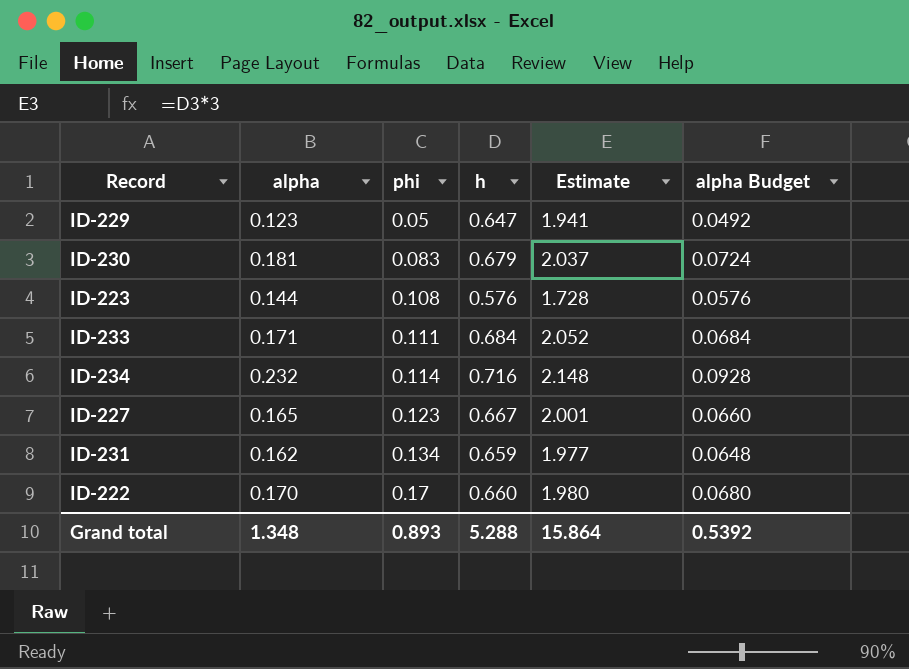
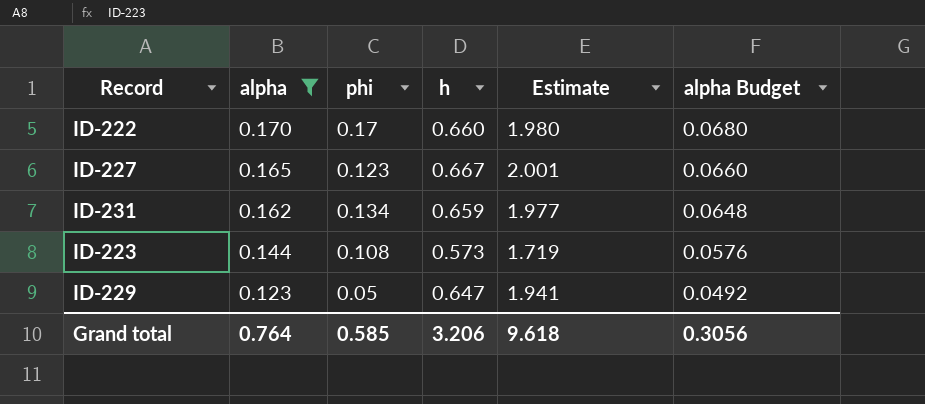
filter: none -> alpha <= 0.170
row order: phi ascending -> alpha descending
ID-223 | h: 0.576 -> 0.573
ID-223 | Estimate: 1.728 -> 1.719
Grand total | alpha: 1.348 -> 0.764
Grand total | phi: 0.893 -> 0.585
Grand total | h: 5.288 -> 3.206
Grand total | Estimate: 15.864 -> 9.618
Grand total | alpha Budget: 0.5392 -> 0.3056

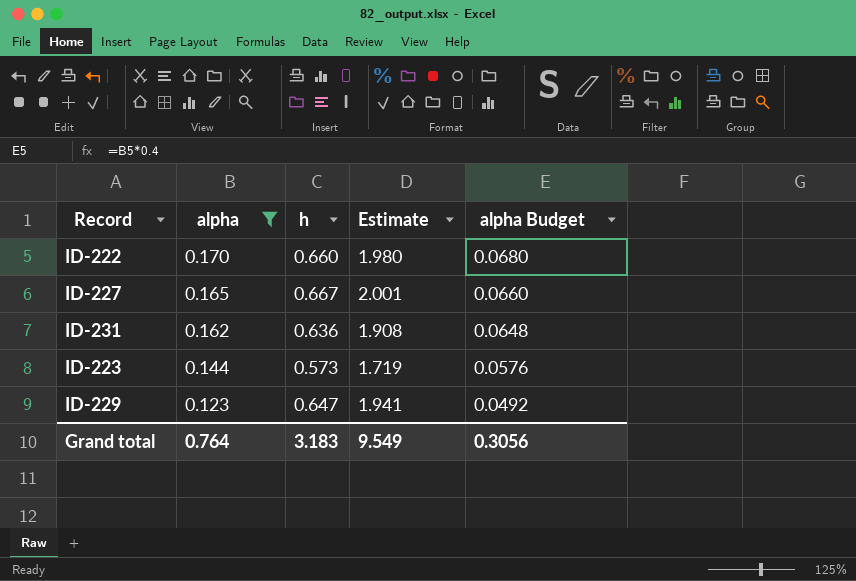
column phi | position: 3 -> none
ID-231 | h: 0.659 -> 0.636
ID-231 | Estimate: 1.977 -> 1.908
Grand total | h: 3.206 -> 3.183
Grand total | Estimate: 9.618 -> 9.549

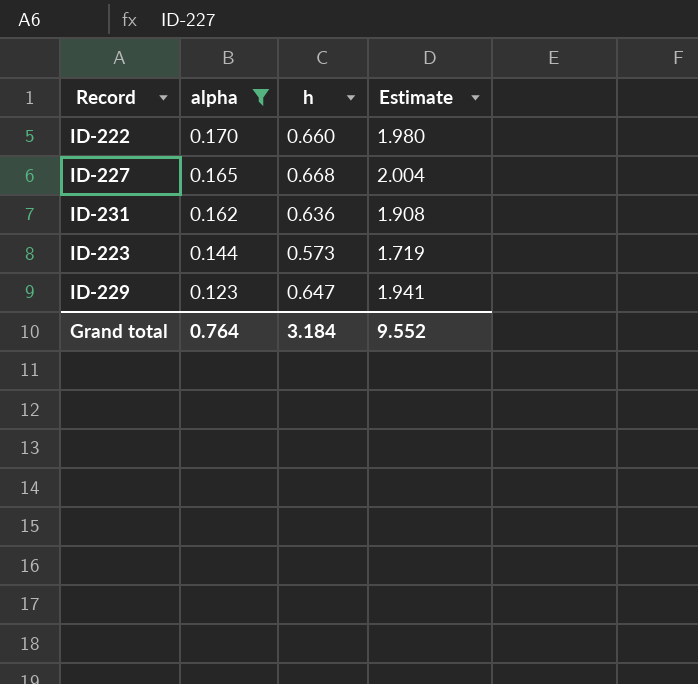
column alpha Budget | formula: [alpha] * 0.4 -> none
ID-227 | h: 0.667 -> 0.668
ID-227 | Estimate: 2.001 -> 2.004
Grand total | h: 3.183 -> 3.184
Grand total | Estimate: 9.549 -> 9.552

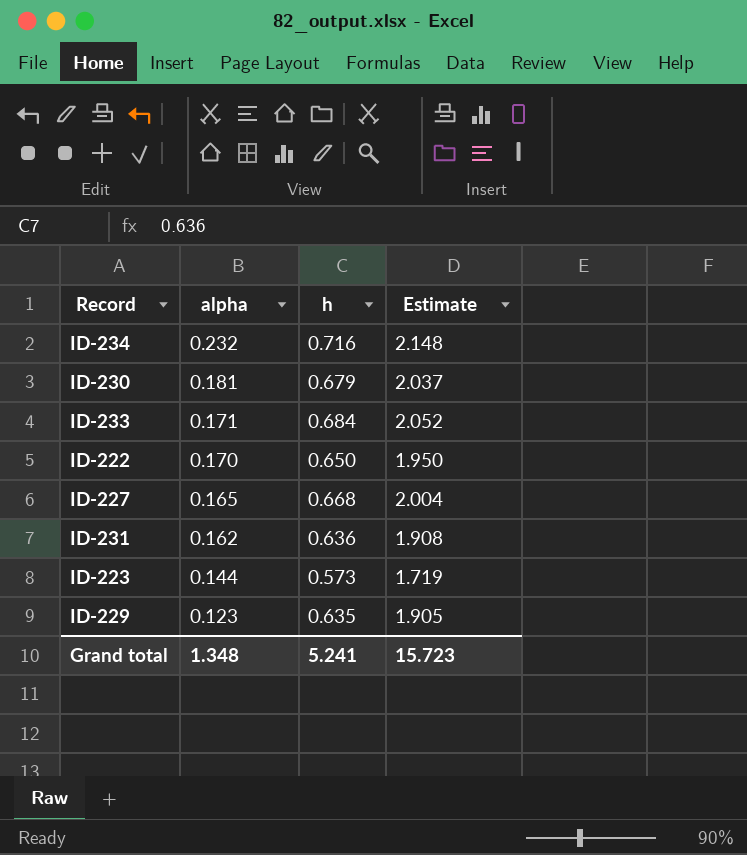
filter: alpha <= 0.170 -> none
ID-222 | h: 0.660 -> 0.650
ID-222 | Estimate: 1.980 -> 1.950
ID-229 | h: 0.647 -> 0.635
ID-229 | Estimate: 1.941 -> 1.905
Grand total | alpha: 0.764 -> 1.348
Grand total | h: 3.184 -> 5.241
Grand total | Estimate: 9.552 -> 15.723

